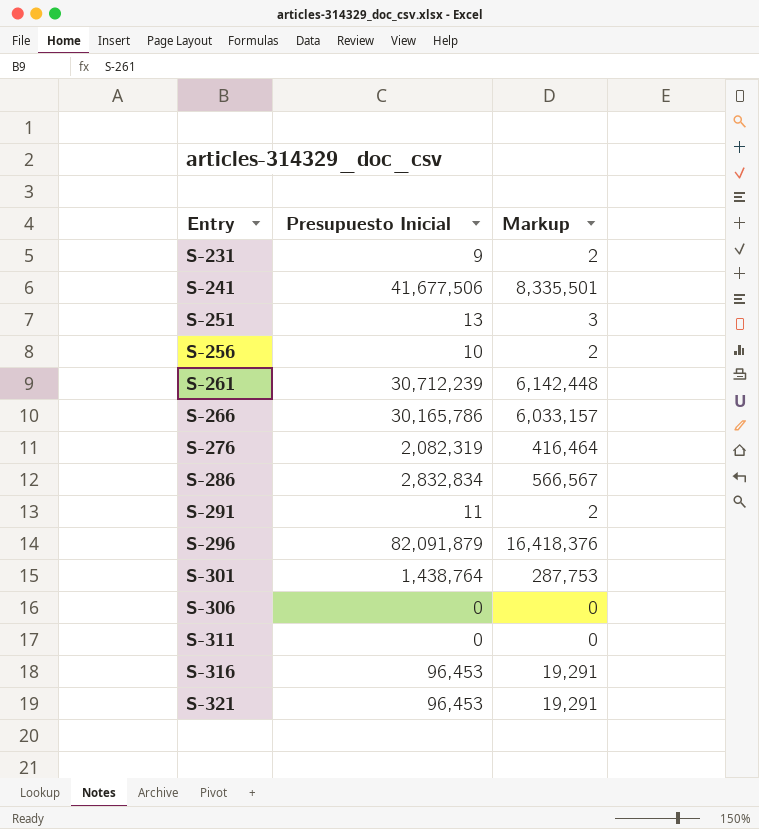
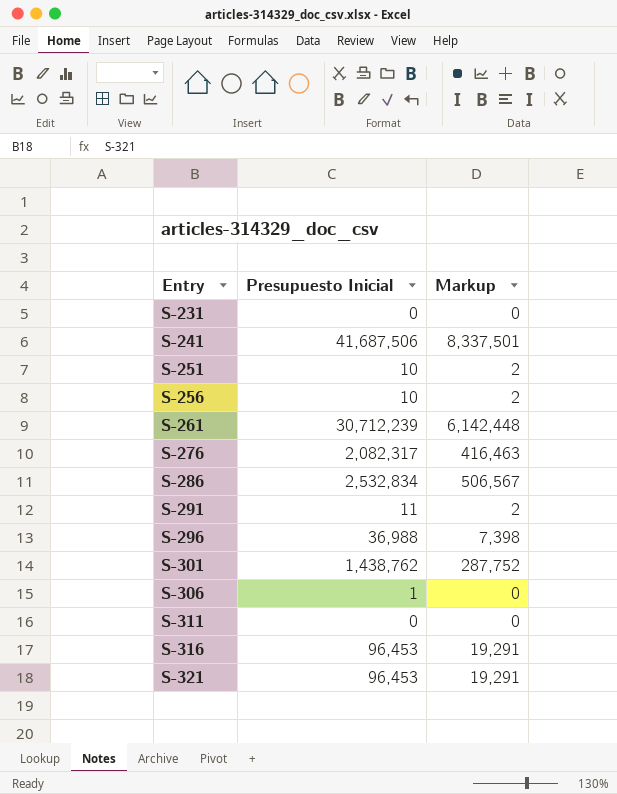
row S-266: 30,165,786 | 6,033,157 -> none
S-231 | Presupuesto Inicial: 9 -> 0
S-231 | Markup: 2 -> 0
S-241 | Presupuesto Inicial: 41,677,506 -> 41,687,506
S-241 | Markup: 8,335,501 -> 8,337,501
S-251 | Presupuesto Inicial: 13 -> 10
S-251 | Markup: 3 -> 2
S-276 | Presupuesto Inicial: 2,082,319 -> 2,082,317
S-276 | Markup: 416,464 -> 416,463
S-286 | Presupuesto Inicial: 2,832,834 -> 2,532,834
S-286 | Markup: 566,567 -> 506,567
S-296 | Presupuesto Inicial: 82,091,879 -> 36,988
S-296 | Markup: 16,418,376 -> 7,398
S-301 | Presupuesto Inicial: 1,438,764 -> 1,438,762
S-301 | Markup: 287,753 -> 287,752
S-306 | Presupuesto Inicial: 0 -> 1

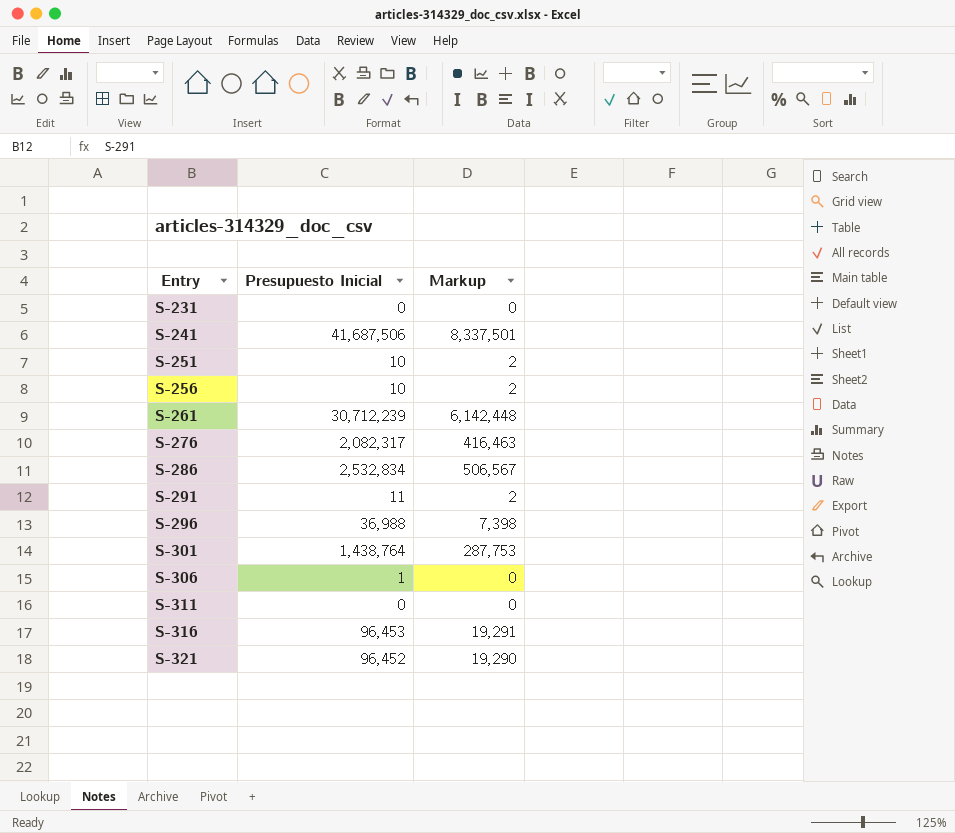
S-301 | Presupuesto Inicial: 1,438,762 -> 1,438,764
S-301 | Markup: 287,752 -> 287,753
S-321 | Presupuesto Inicial: 96,453 -> 96,452
S-321 | Markup: 19,291 -> 19,290

